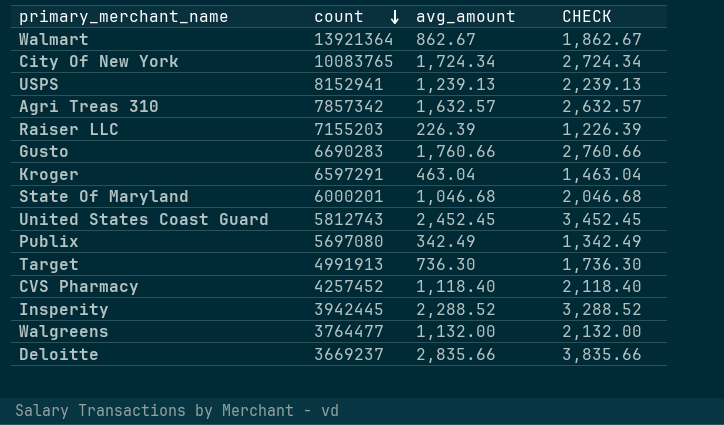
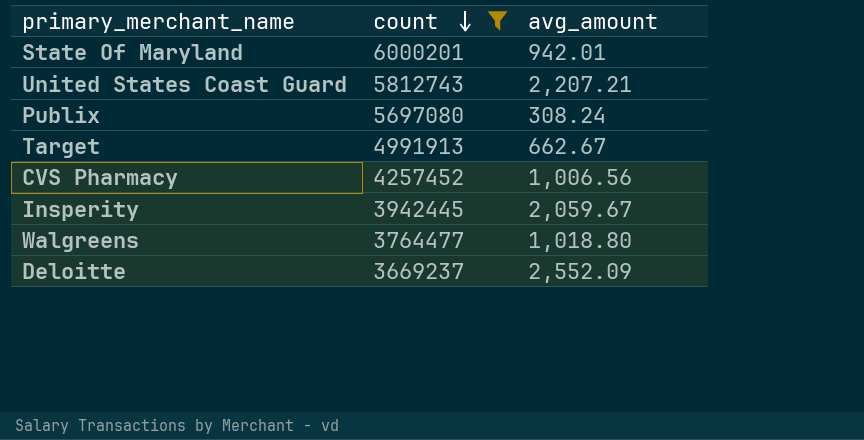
filter: none -> count <= 6000201
column CHECK | formula: [avg_amount] + 1000 -> none
State Of Maryland | avg_amount: 1,046.68 -> 942.01
United States Coast Guard | avg_amount: 2,452.45 -> 2,207.21
Publix | avg_amount: 342.49 -> 308.24
Target | avg_amount: 736.30 -> 662.67
CVS Pharmacy | avg_amount: 1,118.40 -> 1,006.56
Insperity | avg_amount: 2,288.52 -> 2,059.67
Walgreens | avg_amount: 1,132.00 -> 1,018.80
Deloitte | avg_amount: 2,835.66 -> 2,552.09

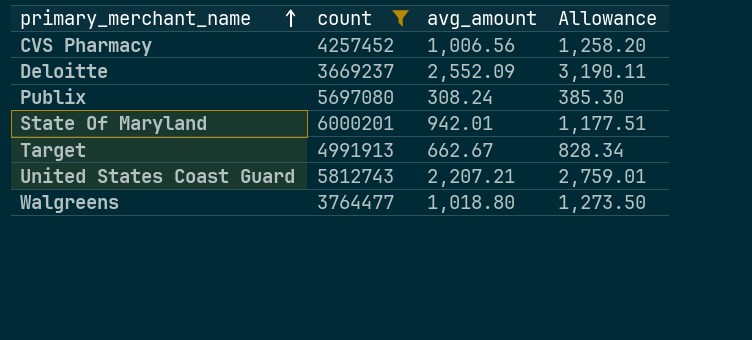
row order: count descending -> primary_merchant_name ascending
column Allowance | formula: none -> [avg_amount] * 1.25
row Insperity: 3942445 | 2,059.67 -> none

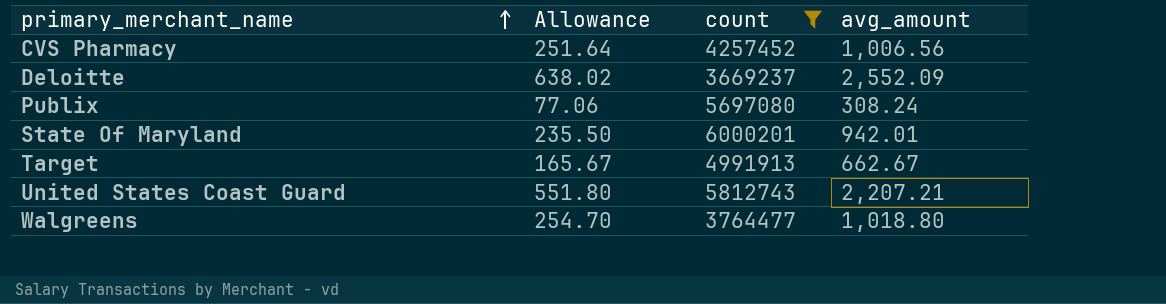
column Allowance | formula: [avg_amount] * 1.25 -> [avg_amount] * 0.25
column Allowance | position: 4 -> 2

